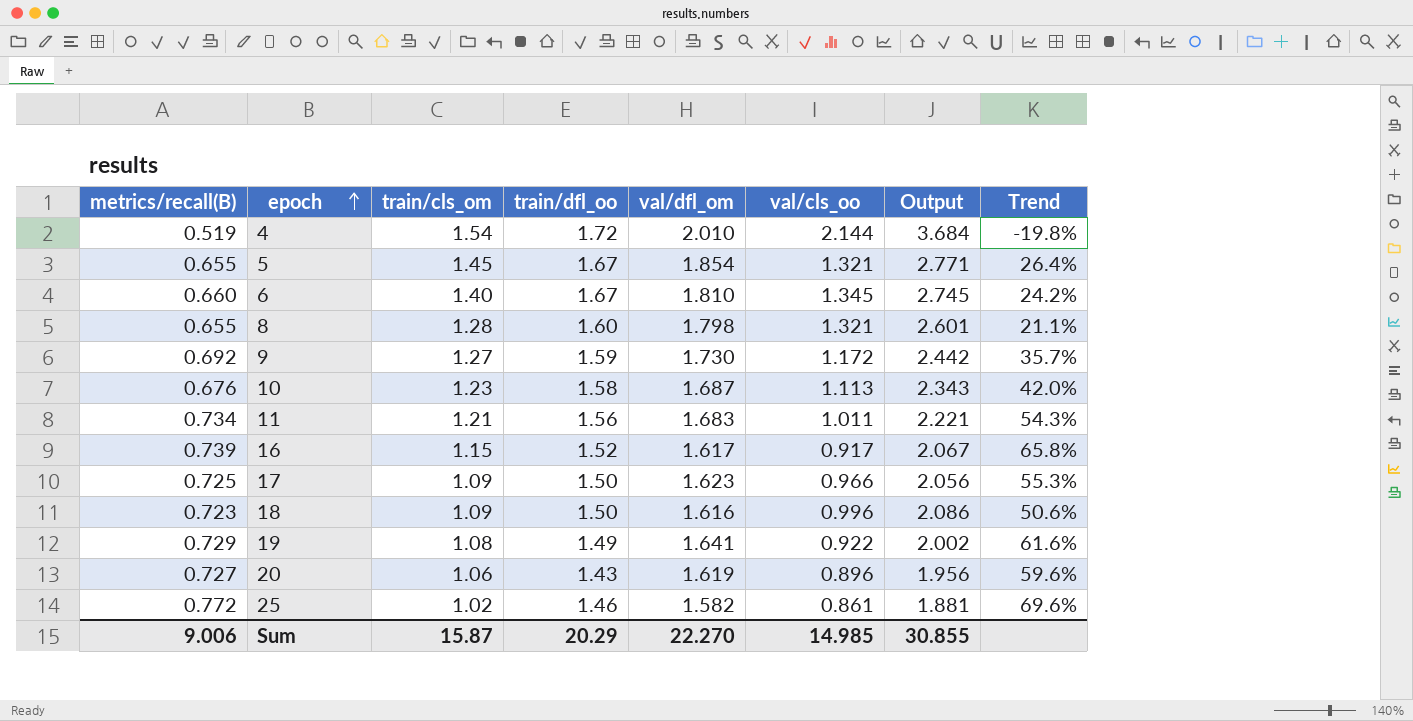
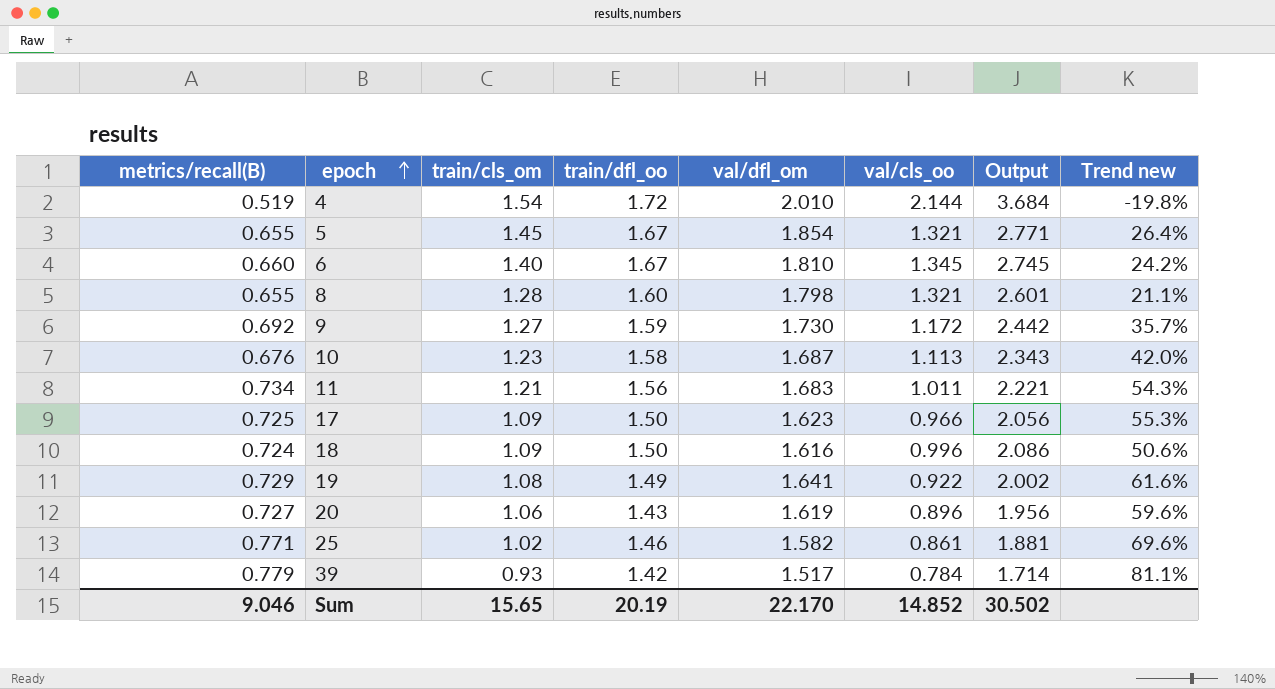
column name: Trend -> Trend new
row 16: 0.739 | 1.15 | 1.52 | 1.617 | 0.917 | 2.067 | 65.8% -> none
18 | metrics/recall(B): 0.723 -> 0.724
25 | metrics/recall(B): 0.772 -> 0.771
row 39: none -> 0.779 | 0.93 | 1.42 | 1.517 | 0.784 | 1.714 | 81.1%
Sum | metrics/recall(B): 9.006 -> 9.046
Sum | train/cls_om: 15.87 -> 15.65
Sum | train/dfl_oo: 20.29 -> 20.19
Sum | val/dfl_om: 22.270 -> 22.170
Sum | val/cls_oo: 14.985 -> 14.852
Sum | Output: 30.855 -> 30.502

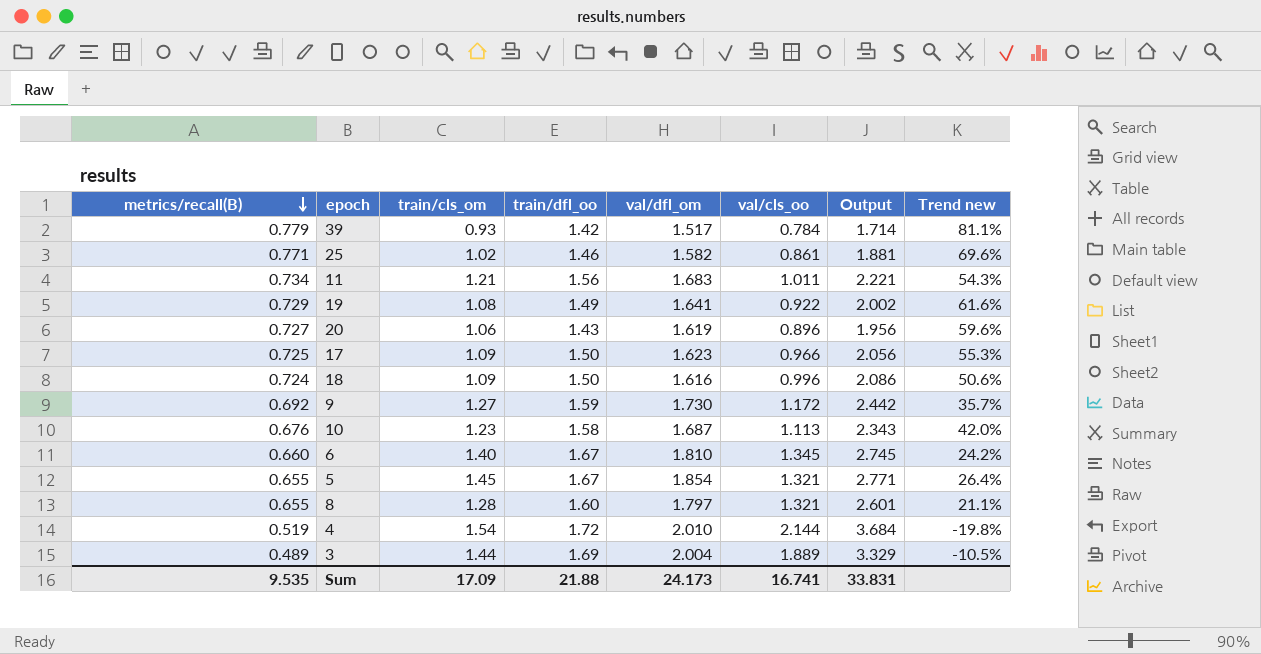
row order: epoch ascending -> metrics/recall(B) descending
8 | val/dfl_om: 1.798 -> 1.797
row 3: none -> 0.489 | 1.44 | 1.69 | 2.004 | 1.889 | 3.329 | -10.5%
Sum | metrics/recall(B): 9.046 -> 9.535
Sum | train/cls_om: 15.65 -> 17.09
Sum | train/dfl_oo: 20.19 -> 21.88
Sum | val/dfl_om: 22.170 -> 24.173
Sum | val/cls_oo: 14.852 -> 16.741
Sum | Output: 30.502 -> 33.831

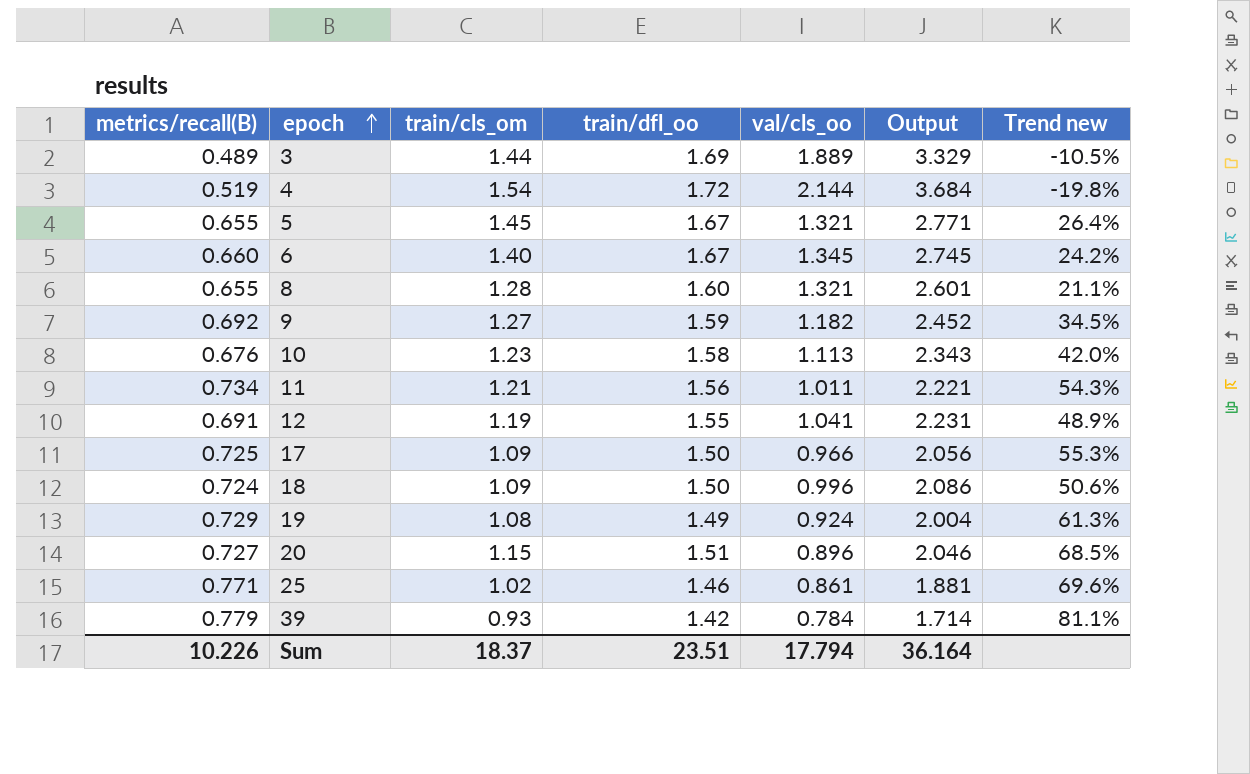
row order: metrics/recall(B) descending -> epoch ascending
column val/dfl_om | position: 5 -> none
9 | val/cls_oo: 1.172 -> 1.182
9 | Output: 2.442 -> 2.452
9 | Trend new: 35.7% -> 34.5%
row 12: none -> 0.691 | 1.19 | 1.55 | 1.041 | 2.231 | 48.9%
19 | val/cls_oo: 0.922 -> 0.924
19 | Output: 2.002 -> 2.004
19 | Trend new: 61.6% -> 61.3%
20 | train/cls_om: 1.06 -> 1.15
20 | train/dfl_oo: 1.43 -> 1.51
20 | Output: 1.956 -> 2.046
20 | Trend new: 59.6% -> 68.5%
Sum | metrics/recall(B): 9.535 -> 10.226
Sum | train/cls_om: 17.09 -> 18.37
Sum | train/dfl_oo: 21.88 -> 23.51
Sum | val/cls_oo: 16.741 -> 17.794
Sum | Output: 33.831 -> 36.164

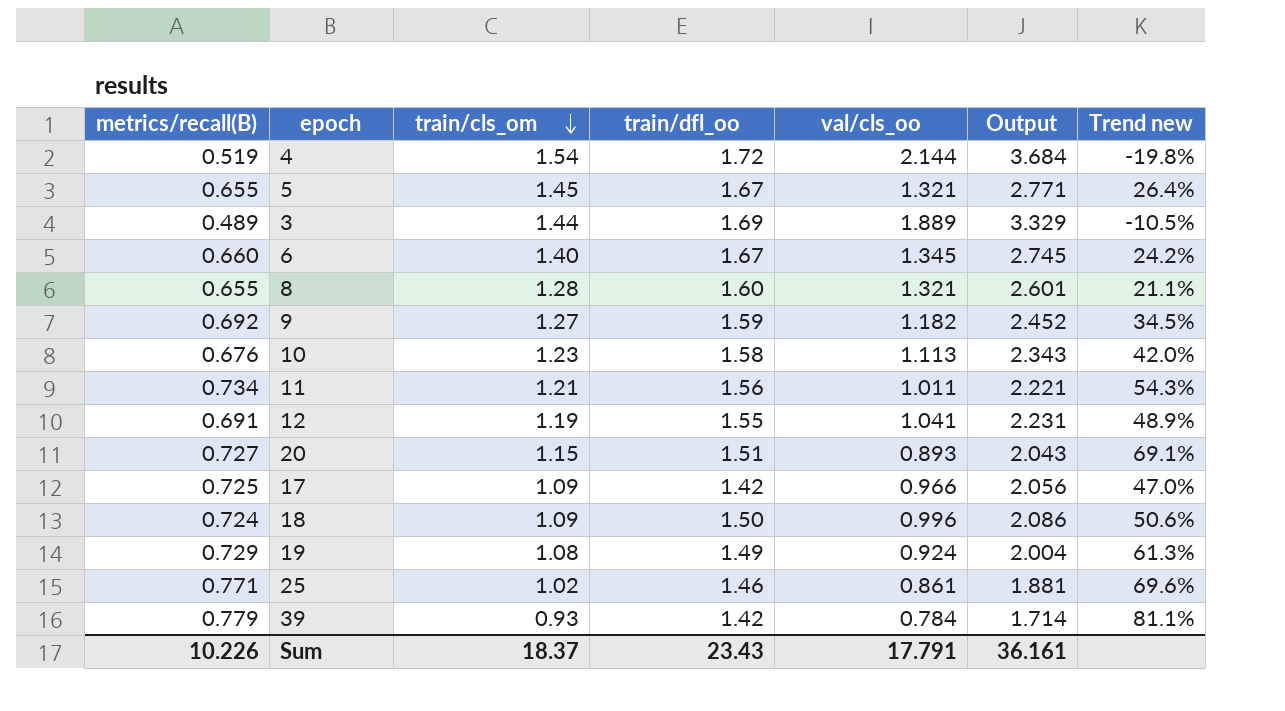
row order: epoch ascending -> train/cls_om descending
20 | val/cls_oo: 0.896 -> 0.893
20 | Output: 2.046 -> 2.043
20 | Trend new: 68.5% -> 69.1%
17 | train/dfl_oo: 1.50 -> 1.42
17 | Trend new: 55.3% -> 47.0%
Sum | train/dfl_oo: 23.51 -> 23.43
Sum | val/cls_oo: 17.794 -> 17.791
Sum | Output: 36.164 -> 36.161

